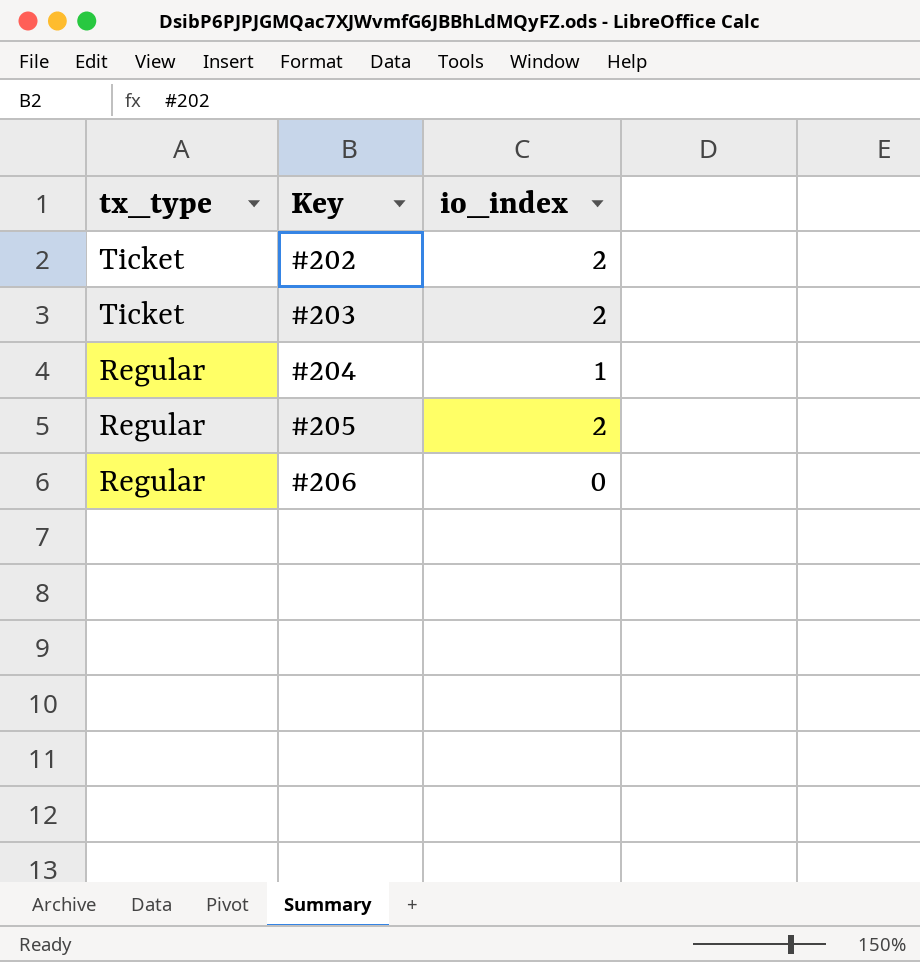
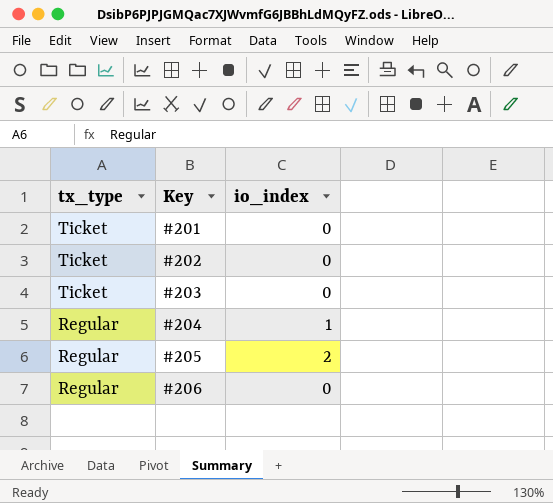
row #201: none -> Ticket | 0
#202 | io_index: 2 -> 0
#203 | io_index: 2 -> 0

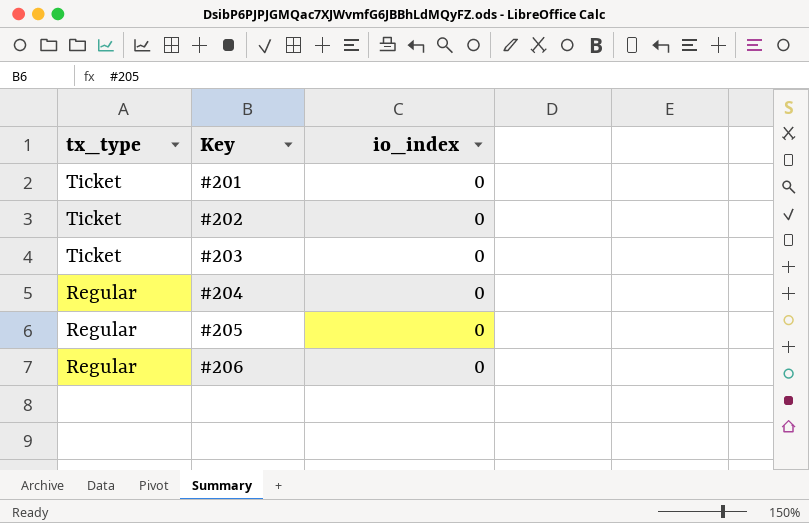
#204 | io_index: 1 -> 0
#205 | io_index: 2 -> 0

